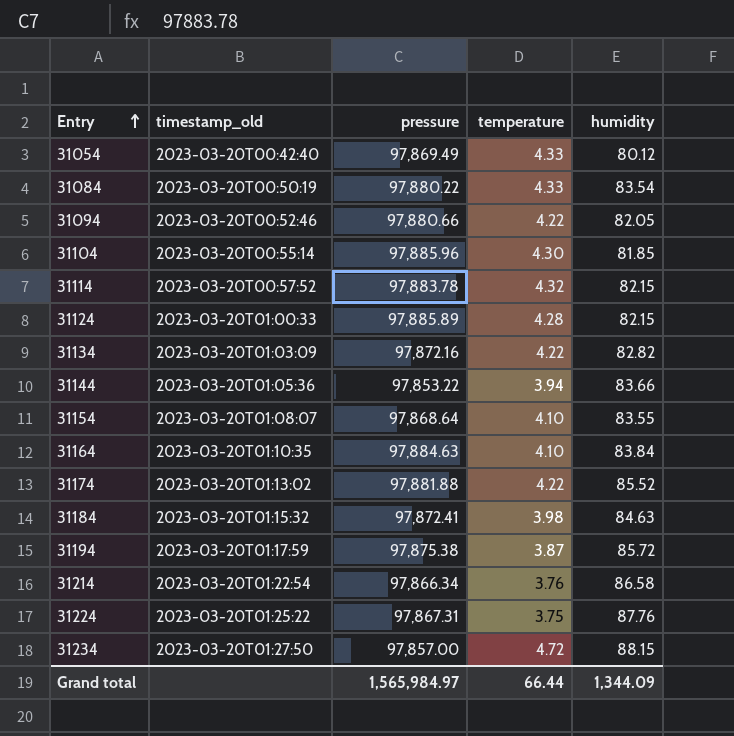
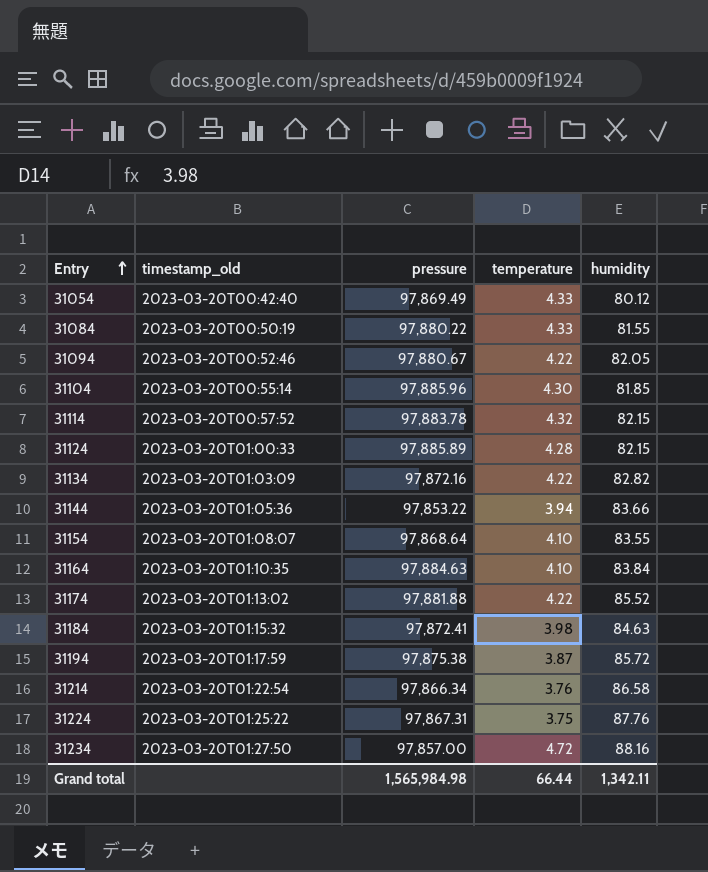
31084 | humidity: 83.54 -> 81.55
31094 | pressure: 97,880.66 -> 97,880.67
31234 | humidity: 88.15 -> 88.16
Grand total | pressure: 1,565,984.97 -> 1,565,984.98
Grand total | humidity: 1,344.09 -> 1,342.11

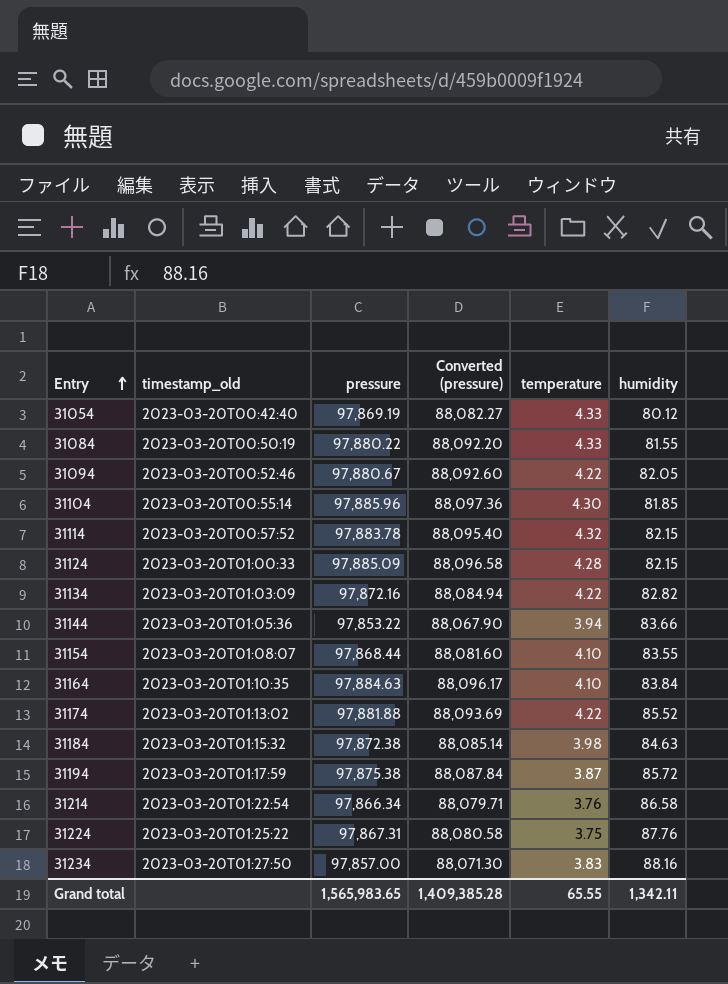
column Converted (pressure) | formula: none -> [pressure] * 0.9
31054 | pressure: 97,869.49 -> 97,869.19
31124 | pressure: 97,885.89 -> 97,885.09
31154 | pressure: 97,868.64 -> 97,868.44
31184 | pressure: 97,872.41 -> 97,872.38
31234 | temperature: 4.72 -> 3.83
Grand total | pressure: 1,565,984.98 -> 1,565,983.65
Grand total | temperature: 66.44 -> 65.55

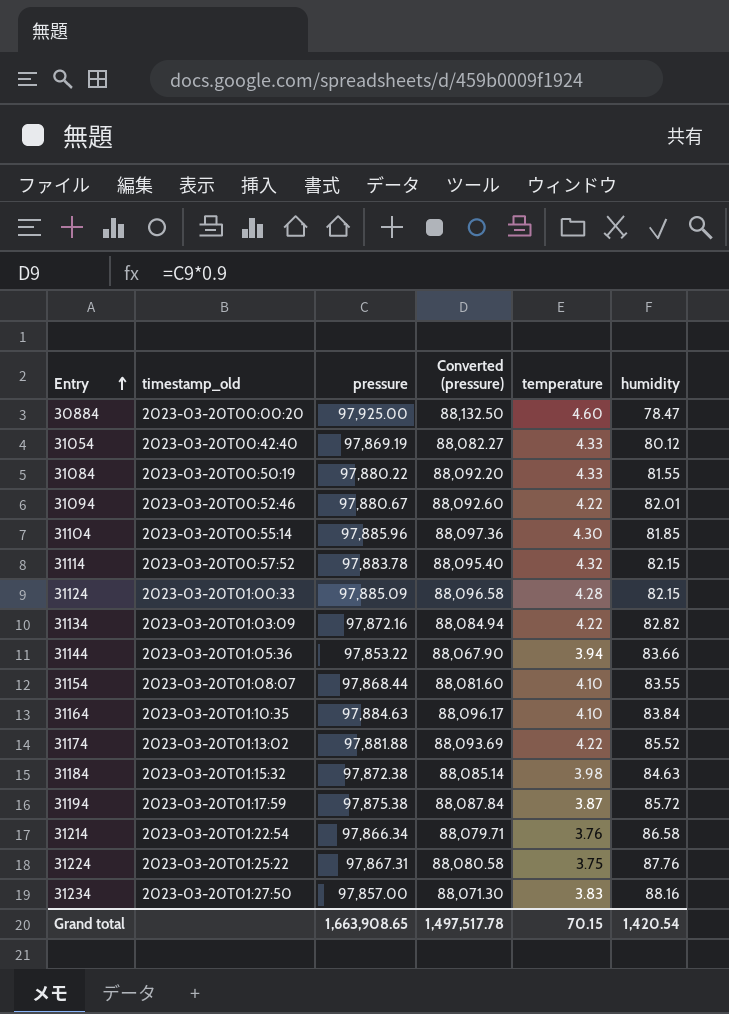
row 30884: none -> 2023-03-20T00:00:20 | 97,925.00 | 88,132.50 | 4.60 | 78.47
31094 | humidity: 82.05 -> 82.01
Grand total | pressure: 1,565,983.65 -> 1,663,908.65
Grand total | Converted (pressure): 1,409,385.28 -> 1,497,517.78
Grand total | temperature: 65.55 -> 70.15
Grand total | humidity: 1,342.11 -> 1,420.54

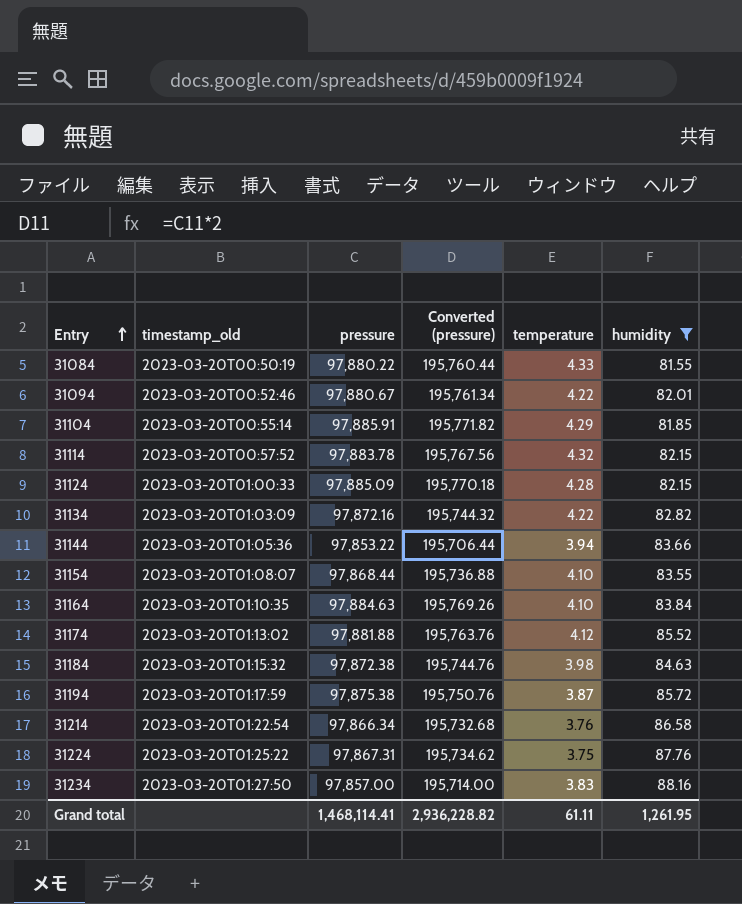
filter: none -> humidity >= 81.55
column Converted (pressure) | formula: [pressure] * 0.9 -> [pressure] * 2
31104 | pressure: 97,885.96 -> 97,885.91
31104 | temperature: 4.30 -> 4.29
31174 | temperature: 4.22 -> 4.12
Grand total | pressure: 1,663,908.65 -> 1,468,114.41
Grand total | Converted (pressure): 1,497,517.78 -> 2,936,228.82
Grand total | temperature: 70.15 -> 61.11
Grand total | humidity: 1,420.54 -> 1,261.95

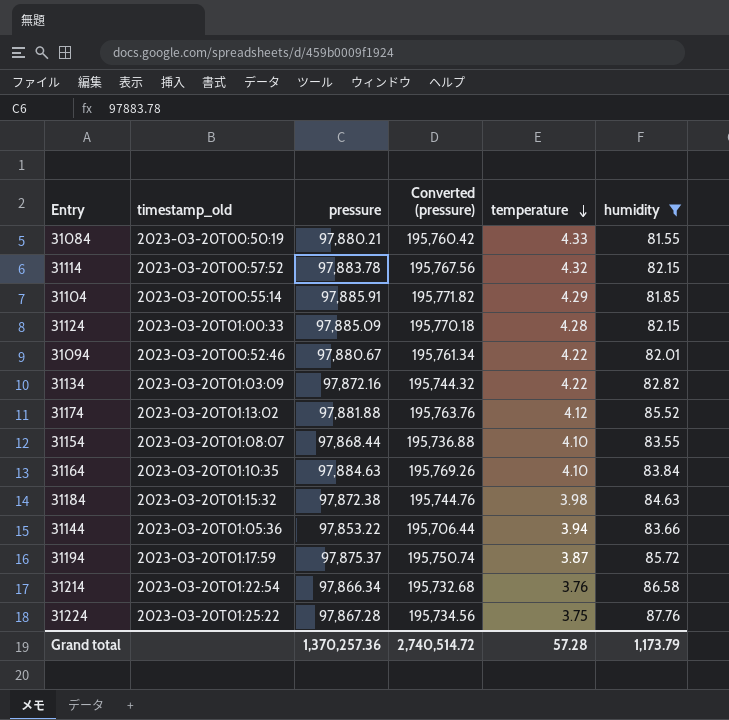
row order: Entry ascending -> temperature descending
row 31234: 2023-03-20T01:27:50 | 97,857.00 | 195,714.00 | 3.83 | 88.16 -> none
31084 | pressure: 97,880.22 -> 97,880.21
31084 | Converted (pressure): 195,760.44 -> 195,760.42
31194 | pressure: 97,875.38 -> 97,875.37
31194 | Converted (pressure): 195,750.76 -> 195,750.74
31224 | pressure: 97,867.31 -> 97,867.28
31224 | Converted (pressure): 195,734.62 -> 195,734.56
Grand total | pressure: 1,468,114.41 -> 1,370,257.36
Grand total | Converted (pressure): 2,936,228.82 -> 2,740,514.72
Grand total | temperature: 61.11 -> 57.28
Grand total | humidity: 1,261.95 -> 1,173.79

